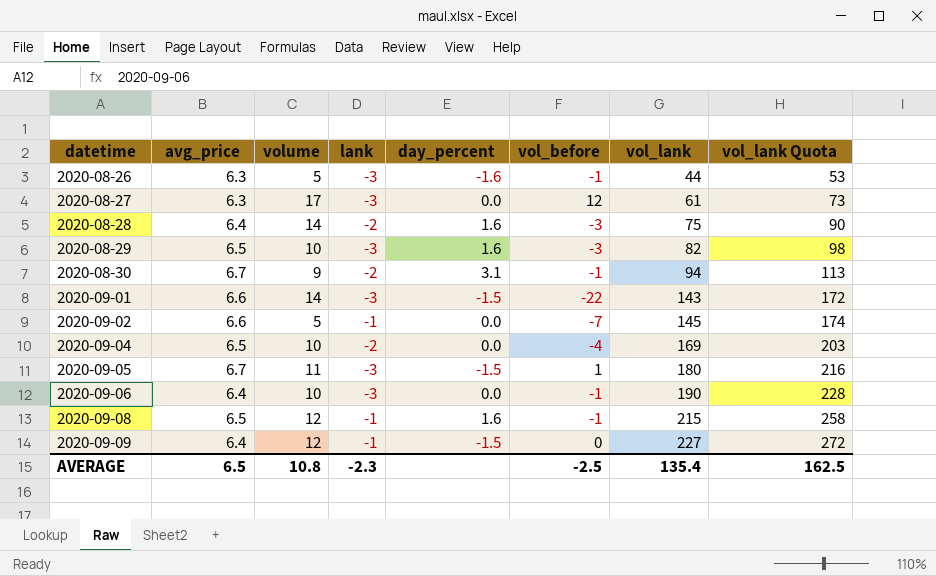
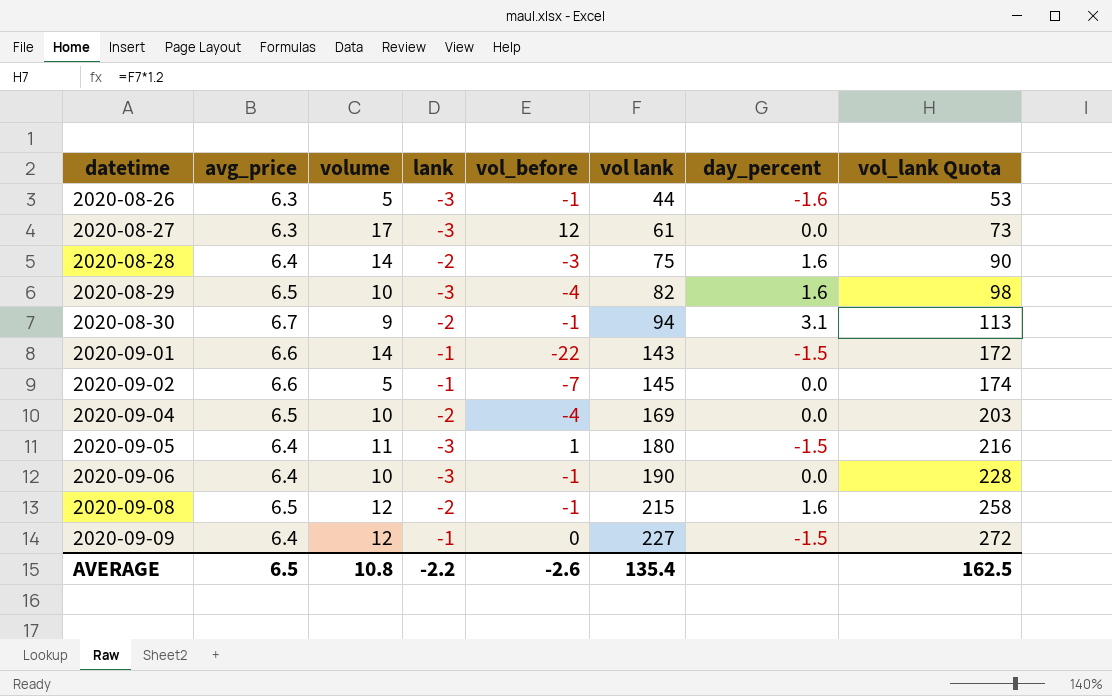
column name: vol_lank -> vol lank
column day_percent | position: 5 -> 7
2020-08-29 | vol_before: -3 -> -4
2020-09-01 | lank: -3 -> -1
2020-09-05 | avg_price: 6.7 -> 6.4
2020-09-08 | lank: -1 -> -2
AVERAGE | lank: -2.3 -> -2.2
AVERAGE | vol_before: -2.5 -> -2.6

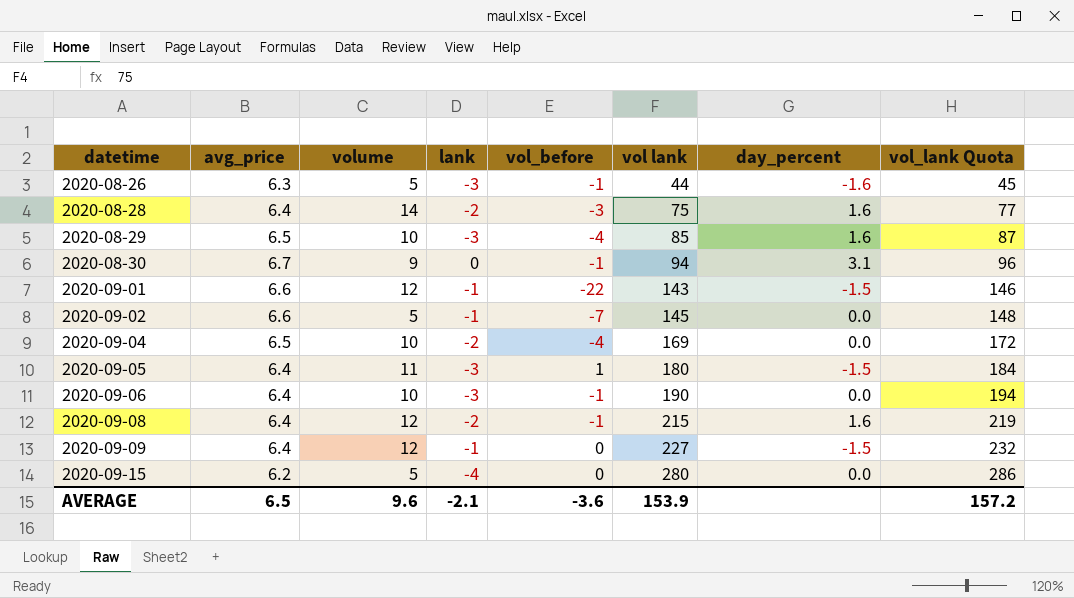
column vol_lank Quota | formula: [vol lank] * 1.2 -> [vol lank] * 1.02
row 2020-08-27: 6.3 | 17 | -3 | 12 | 61 | 0.0 | 73 -> none
2020-08-29 | vol lank: 82 -> 85
2020-08-30 | lank: -2 -> 0
2020-09-01 | volume: 14 -> 12
2020-09-08 | avg_price: 6.5 -> 6.4
row 2020-09-15: none -> 6.2 | 5 | -4 | 0 | 280 | 0.0 | 286
AVERAGE | volume: 10.8 -> 9.6
AVERAGE | lank: -2.2 -> -2.1
AVERAGE | vol_before: -2.6 -> -3.6
AVERAGE | vol lank: 135.4 -> 153.9
AVERAGE | vol_lank Quota: 162.5 -> 157.2

